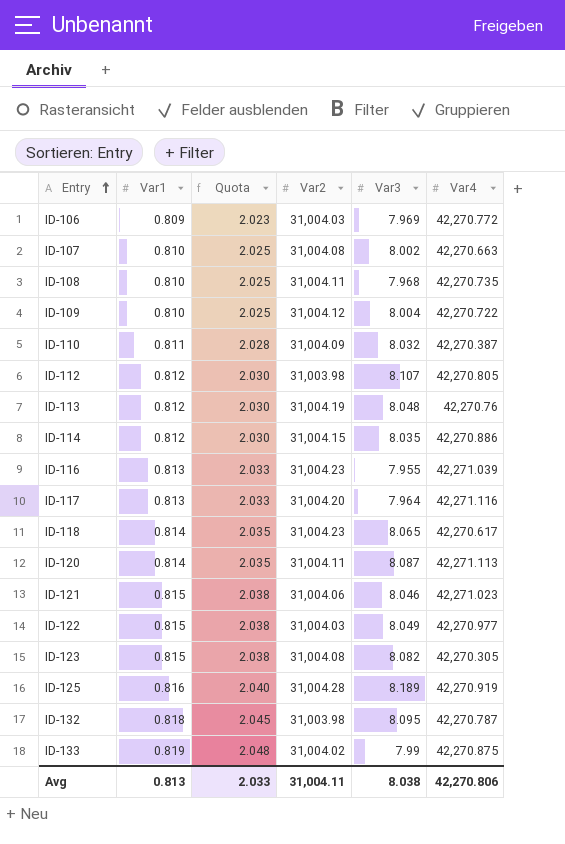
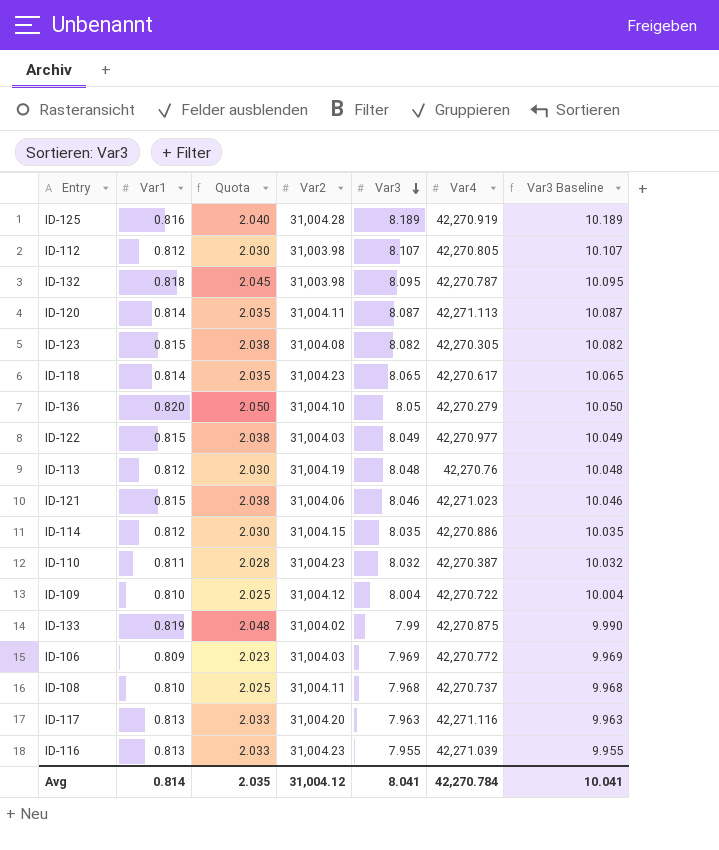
row order: Entry ascending -> Var3 descending
column Var3 Baseline | formula: none -> [Var3] + 2
row ID-107: 0.810 | 2.025 | 31,004.08 | 8.002 | 42,270.663 -> none
row ID-136: none -> 0.820 | 2.050 | 31,004.10 | 8.05 | 42,270.279 | 10.050
ID-110 | Var2: 31,004.09 -> 31,004.23
ID-108 | Var4: 42,270.735 -> 42,270.737
ID-117 | Var3: 7.964 -> 7.963
Avg | Var1: 0.813 -> 0.814
Avg | Quota: 2.033 -> 2.035
Avg | Var2: 31,004.11 -> 31,004.12
Avg | Var3: 8.038 -> 8.041
Avg | Var4: 42,270.806 -> 42,270.784

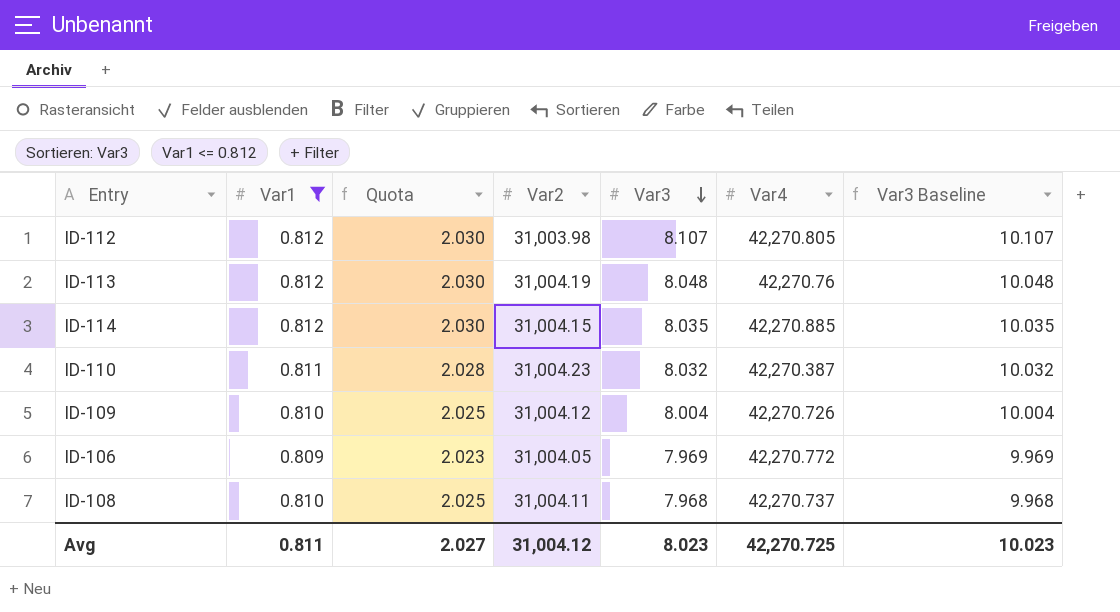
filter: none -> Var1 <= 0.812
ID-114 | Var4: 42,270.886 -> 42,270.885
ID-109 | Var4: 42,270.722 -> 42,270.726
ID-106 | Var2: 31,004.03 -> 31,004.05
Avg | Var1: 0.814 -> 0.811
Avg | Quota: 2.035 -> 2.027
Avg | Var3: 8.041 -> 8.023
Avg | Var4: 42,270.784 -> 42,270.725
Avg | Var3 Baseline: 10.041 -> 10.023

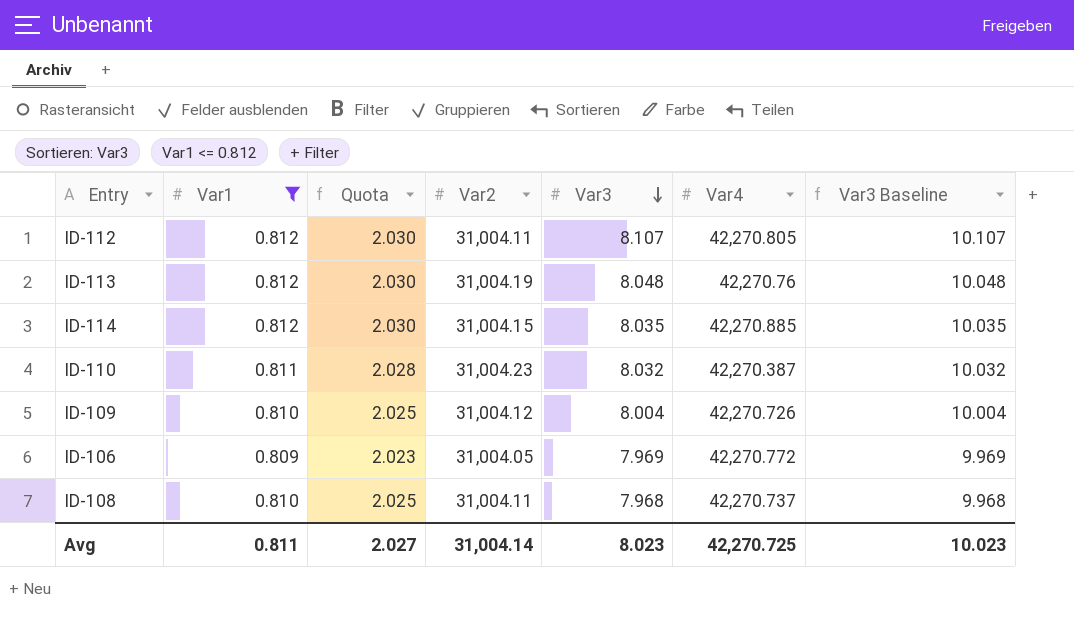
ID-112 | Var2: 31,003.98 -> 31,004.11
Avg | Var2: 31,004.12 -> 31,004.14

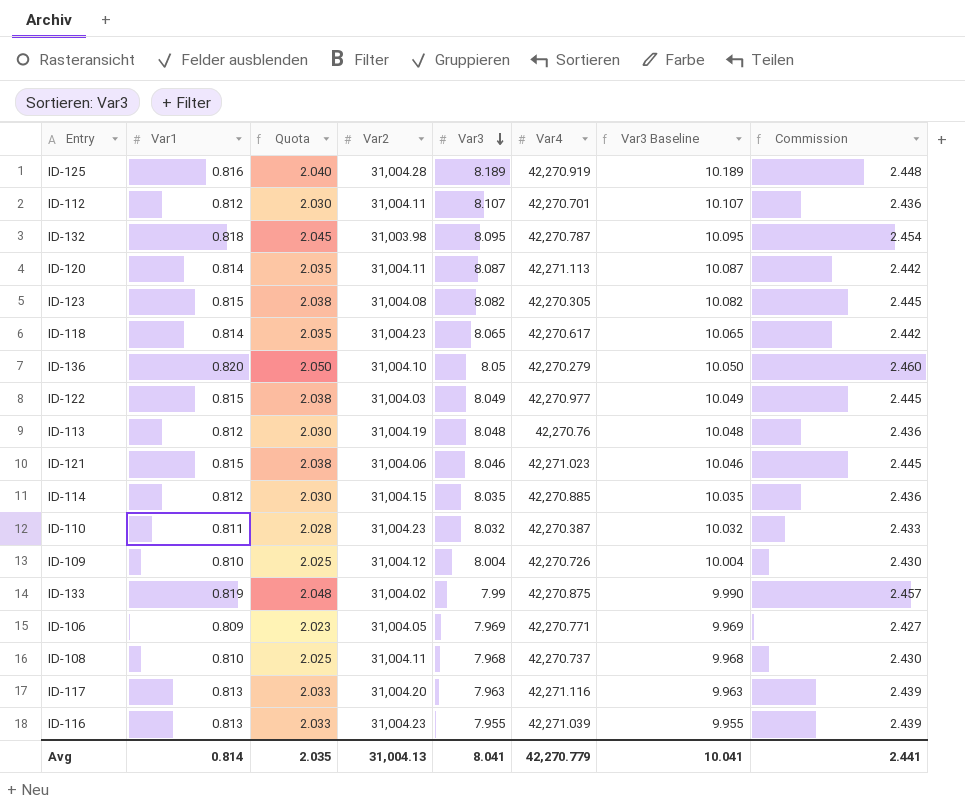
filter: Var1 <= 0.812 -> none
column Commission | formula: none -> [Var1] * 3
ID-112 | Var4: 42,270.805 -> 42,270.701
ID-106 | Var4: 42,270.772 -> 42,270.771
Avg | Var1: 0.811 -> 0.814
Avg | Quota: 2.027 -> 2.035
Avg | Var2: 31,004.14 -> 31,004.13
Avg | Var3: 8.023 -> 8.041
Avg | Var4: 42,270.725 -> 42,270.779
Avg | Var3 Baseline: 10.023 -> 10.041

